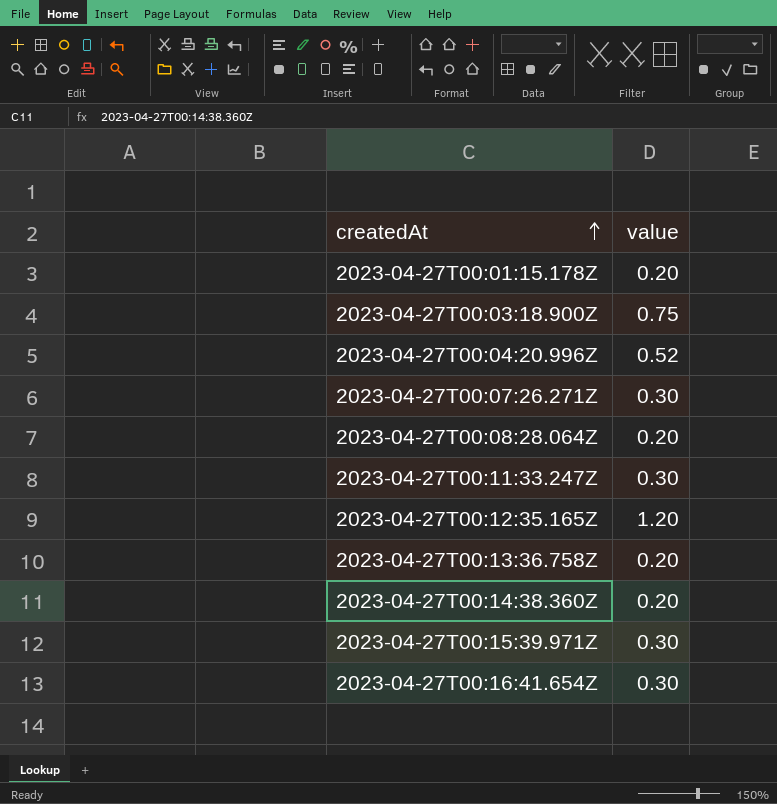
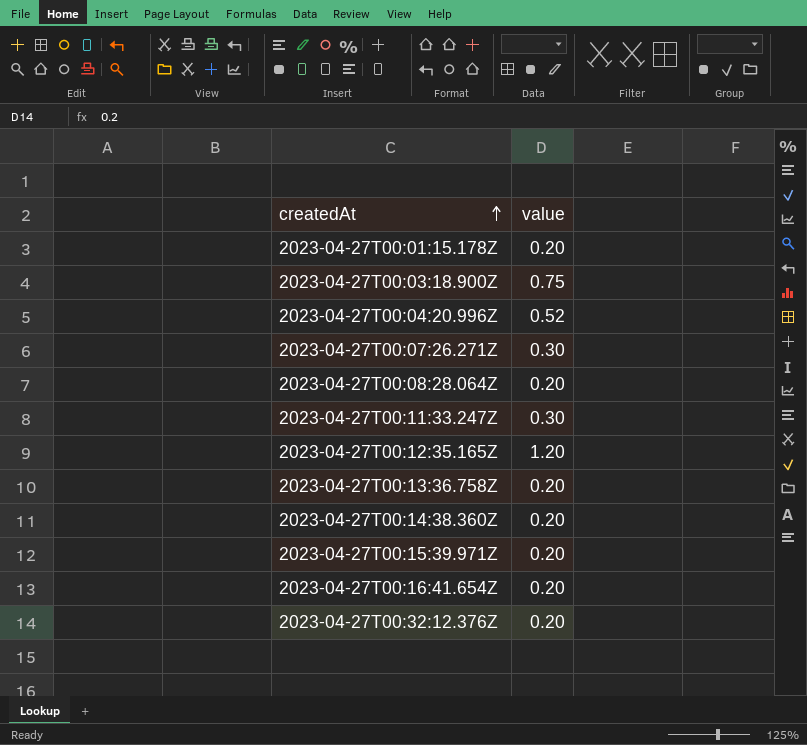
2023-04-27T00:15:39.971Z | value: 0.30 -> 0.20
2023-04-27T00:16:41.654Z | value: 0.30 -> 0.20
row 2023-04-27T00:32:12.376Z: none -> 0.20

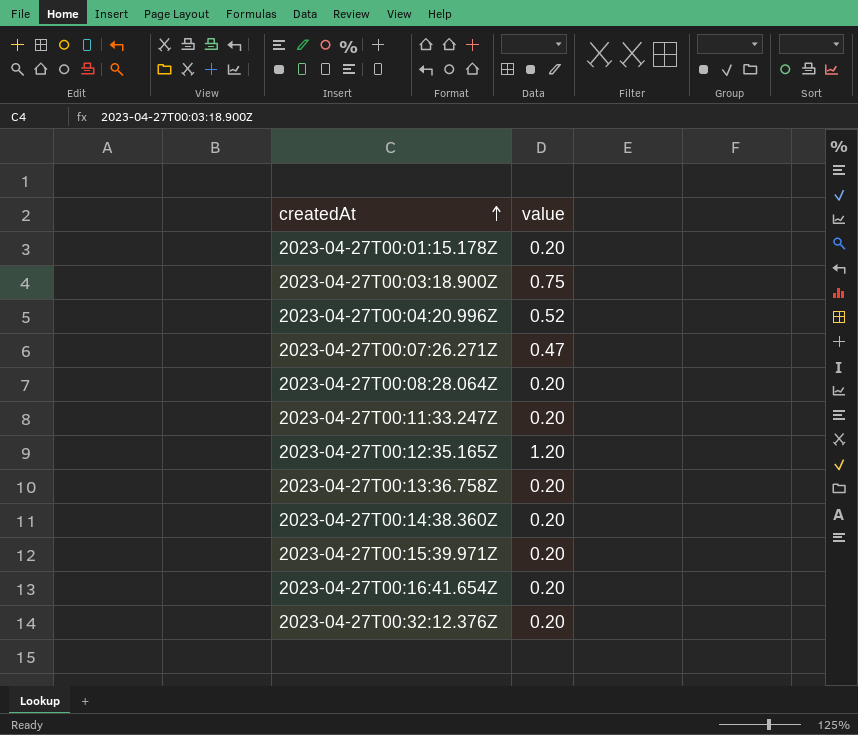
2023-04-27T00:07:26.271Z | value: 0.30 -> 0.47
2023-04-27T00:11:33.247Z | value: 0.30 -> 0.20

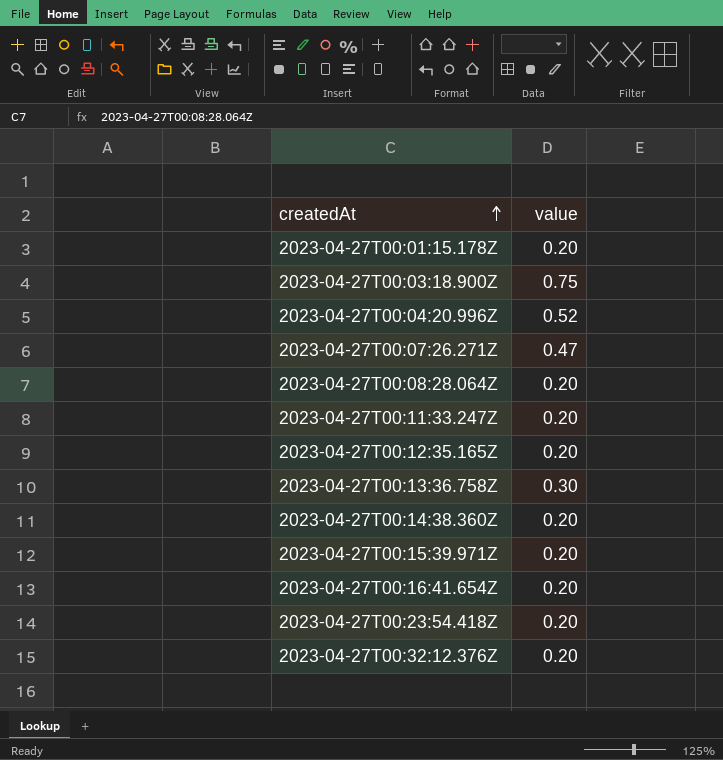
2023-04-27T00:12:35.165Z | value: 1.20 -> 0.20
2023-04-27T00:13:36.758Z | value: 0.20 -> 0.30
row 2023-04-27T00:23:54.418Z: none -> 0.20

